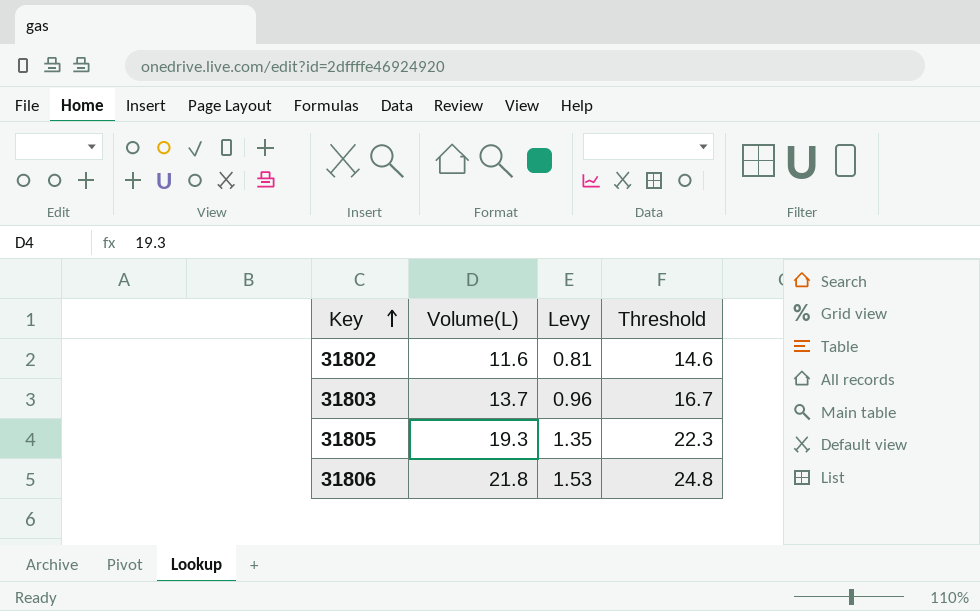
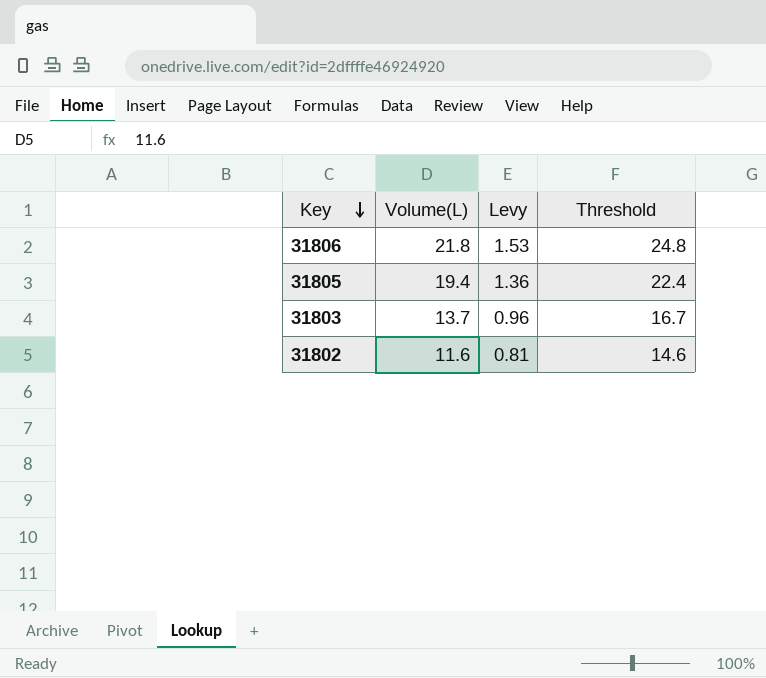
row order: Key ascending -> Key descending
31805 | Volume(L): 19.3 -> 19.4
31805 | Levy: 1.35 -> 1.36
31805 | Threshold: 22.3 -> 22.4

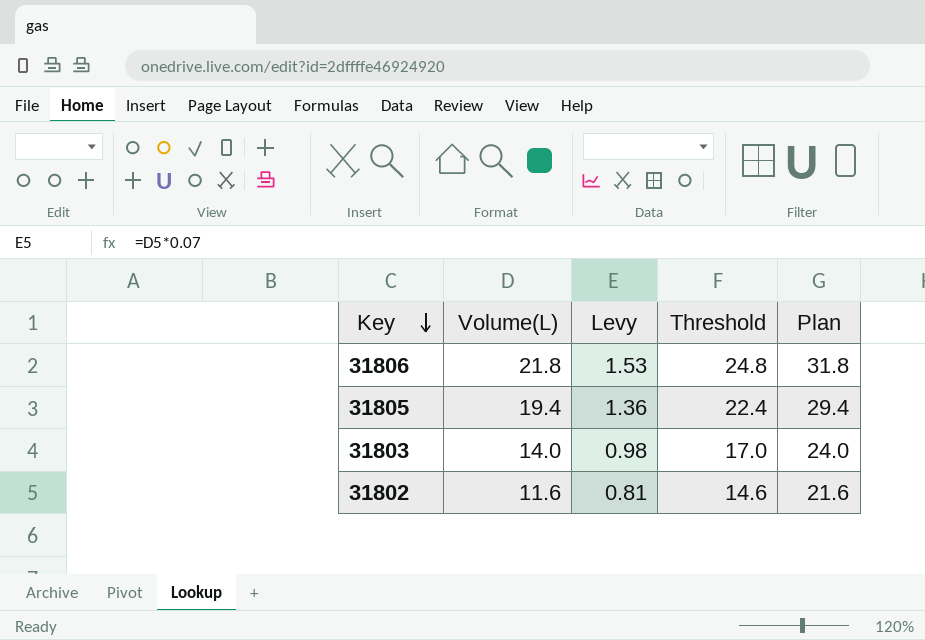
column Plan | formula: none -> [Volume(L)] + 10
31803 | Volume(L): 13.7 -> 14.0
31803 | Levy: 0.96 -> 0.98
31803 | Threshold: 16.7 -> 17.0

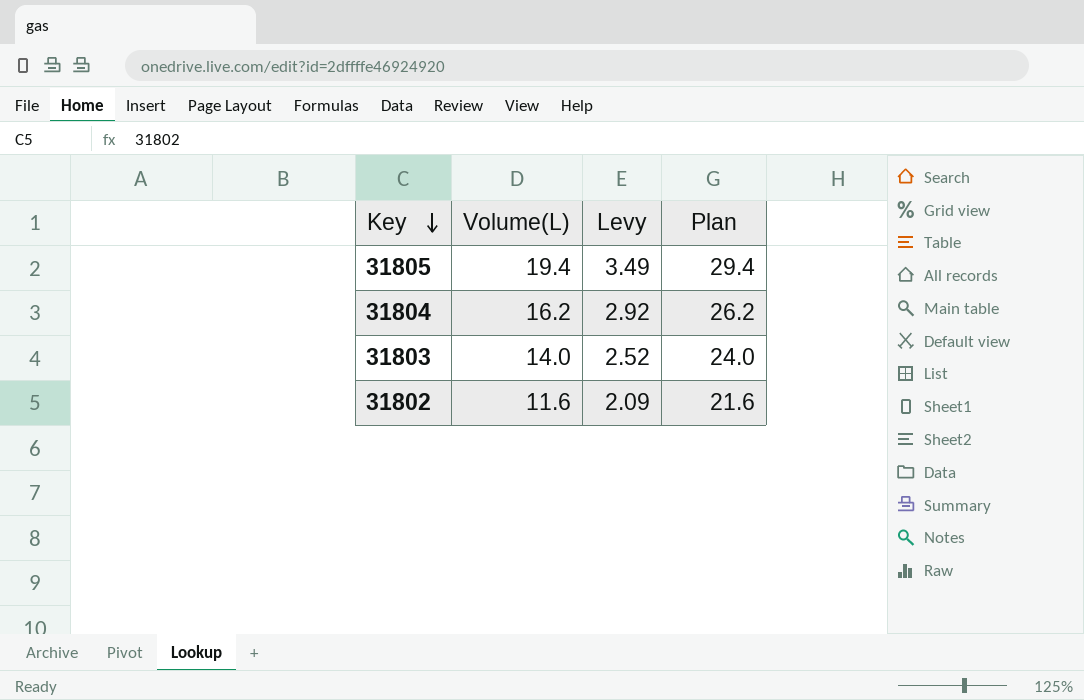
column Threshold | formula: [Volume(L)] + 3 -> none
column Levy | formula: [Volume(L)] * 0.07 -> [Volume(L)] * 0.18
row 31806: 21.8 | 1.53 | 24.8 | 31.8 -> none
row 31804: none -> 16.2 | 2.92 | 26.2

